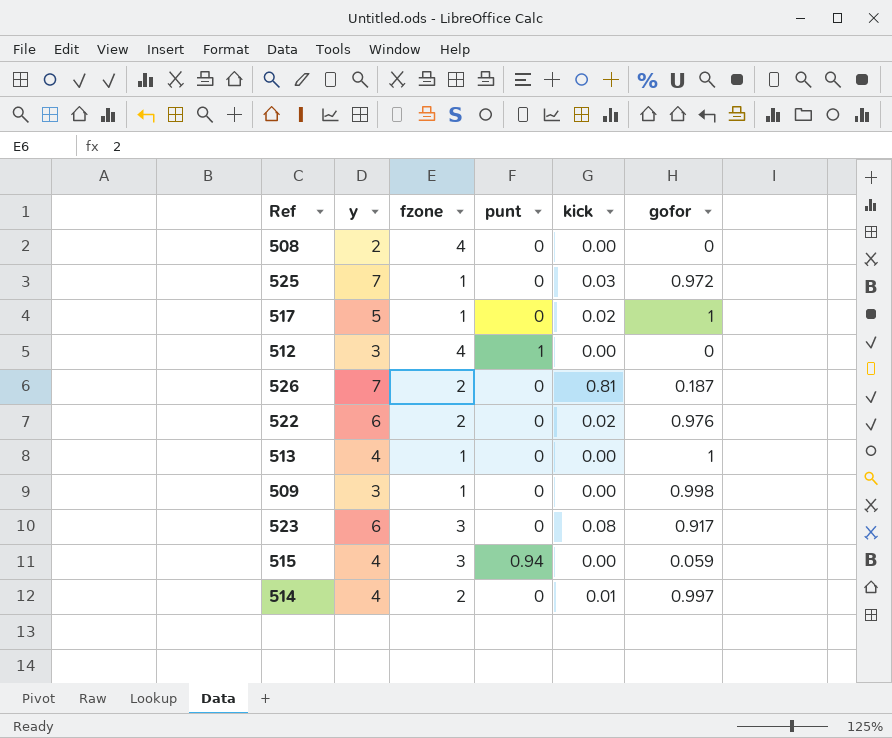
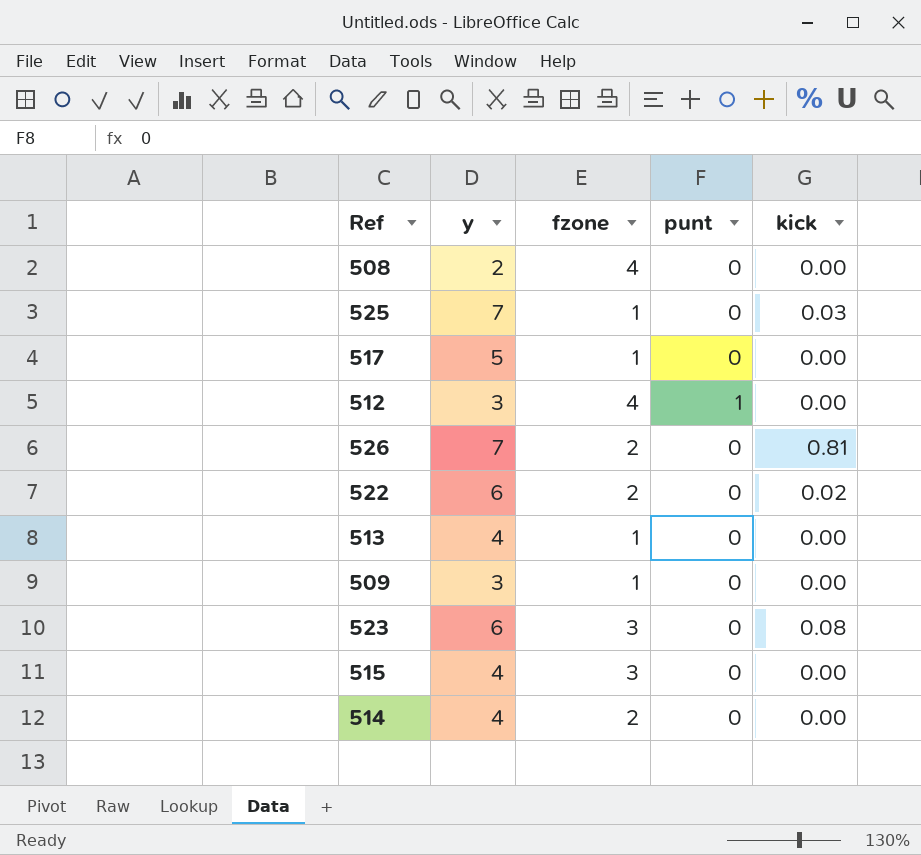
column gofor | position: 6 -> none
517 | kick: 0.02 -> 0.00
515 | punt: 0.94 -> 0
514 | kick: 0.01 -> 0.00

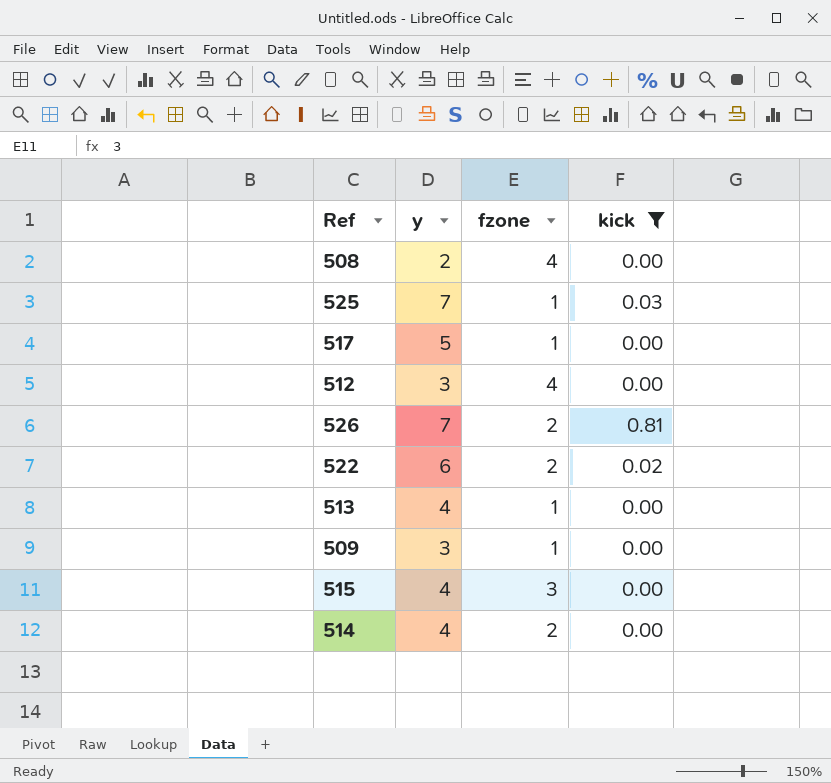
filter: none -> kick != 0.08
column punt | position: 4 -> none

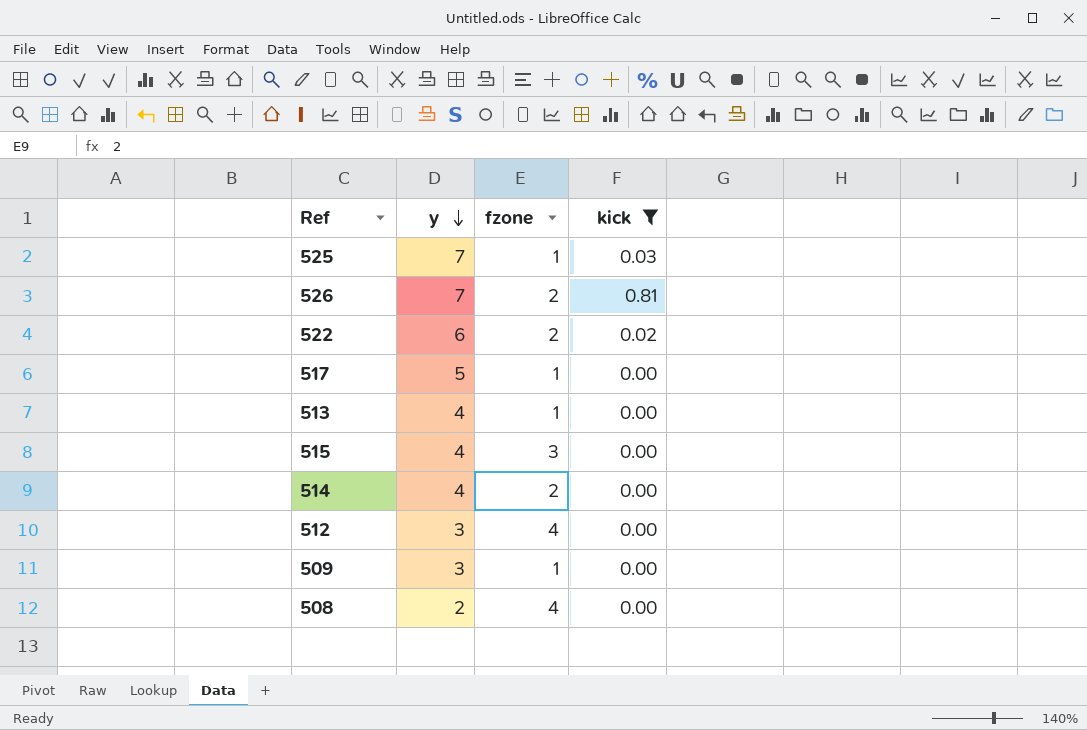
row order: none -> y descending

